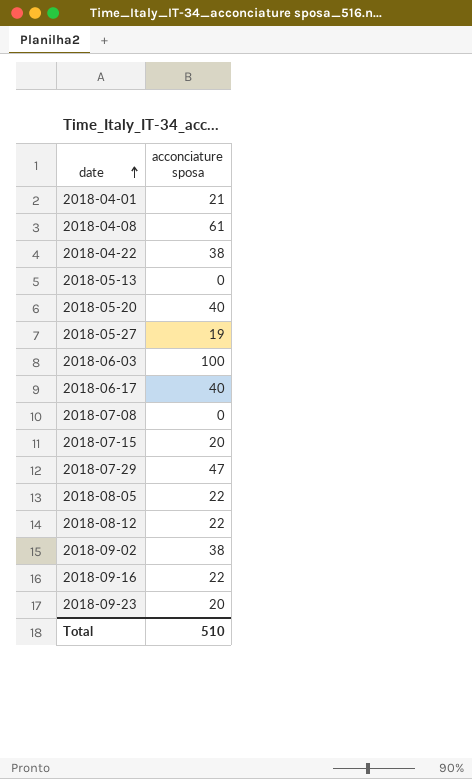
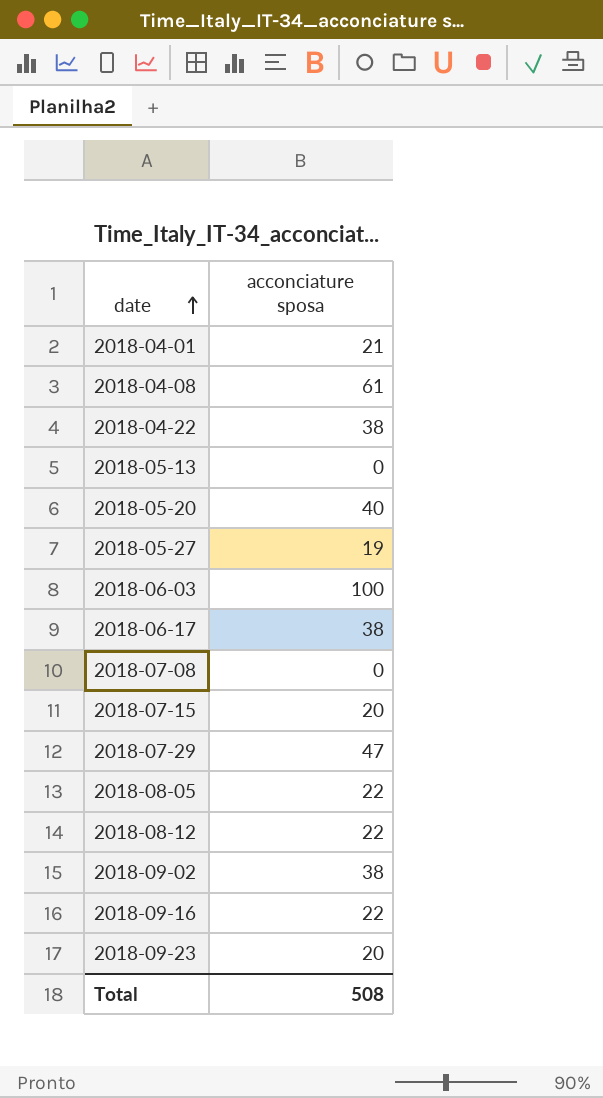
2018-06-17 | acconciature sposa: 40 -> 38
Total | acconciature sposa: 510 -> 508

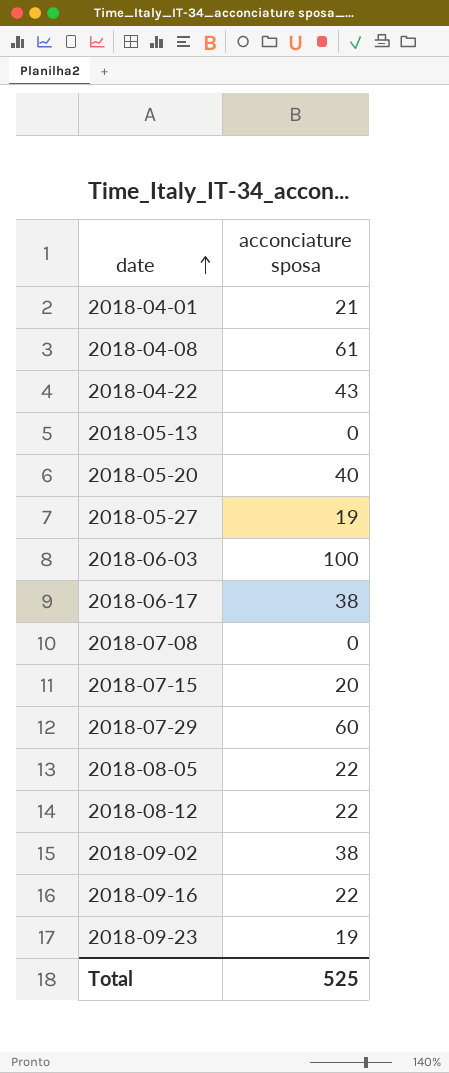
2018-04-22 | acconciature sposa: 38 -> 43
2018-07-29 | acconciature sposa: 47 -> 60
2018-09-23 | acconciature sposa: 20 -> 19
Total | acconciature sposa: 508 -> 525

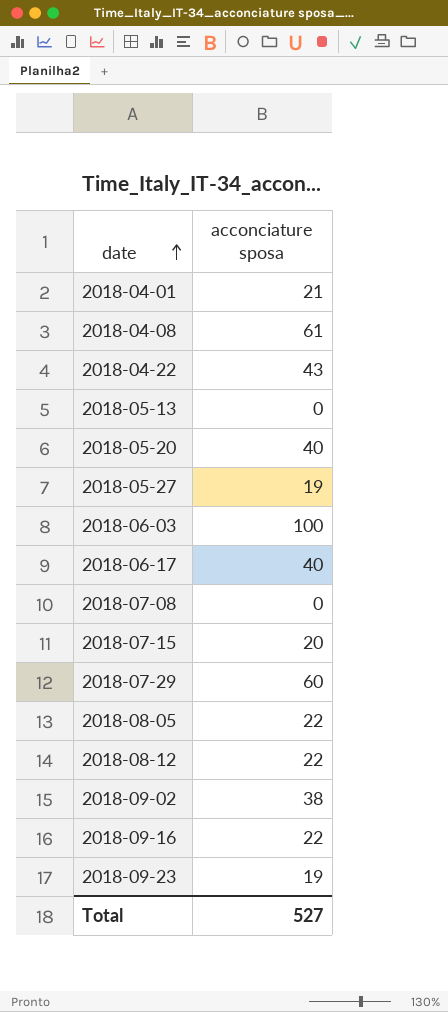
2018-06-17 | acconciature sposa: 38 -> 40
Total | acconciature sposa: 525 -> 527

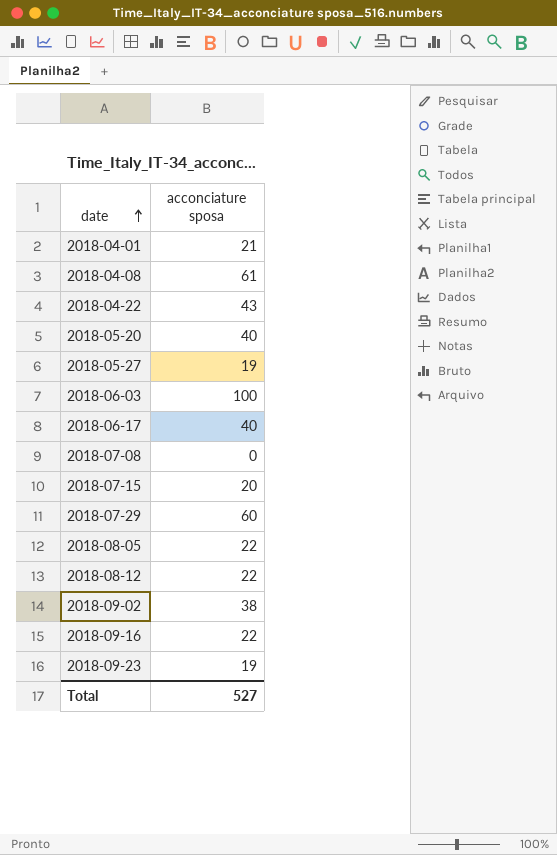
row 2018-05-13: 0 -> none

